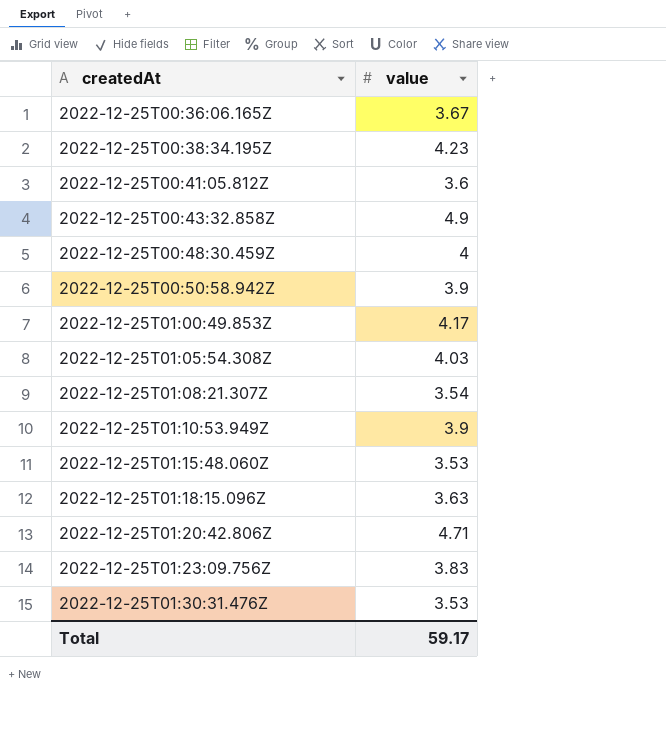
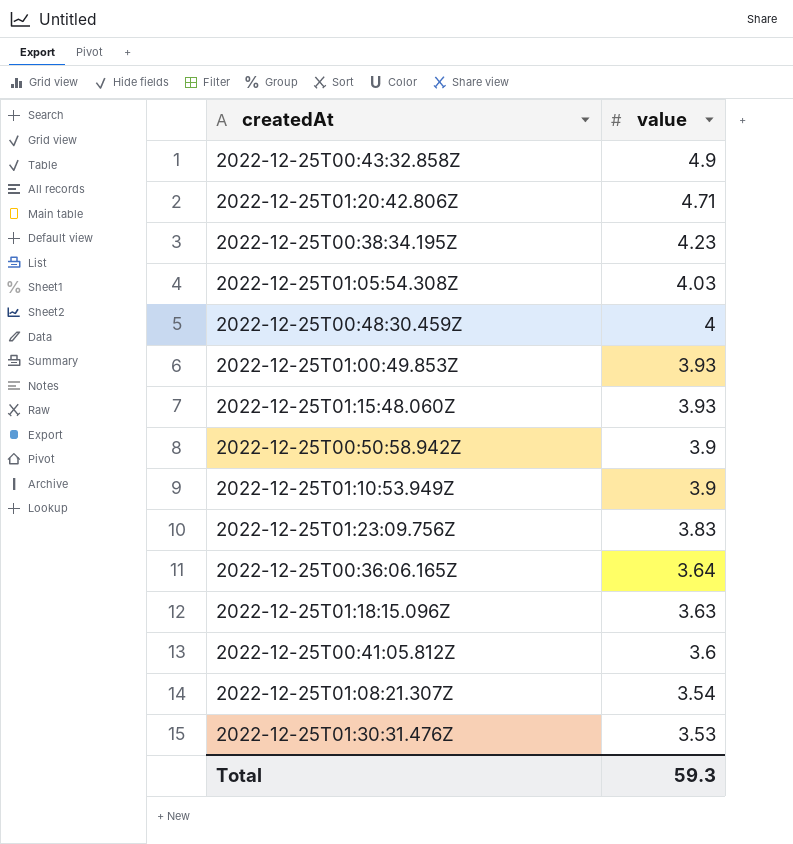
row order: createdAt ascending -> value descending
2022-12-25T01:00:49.853Z | value: 4.17 -> 3.93
2022-12-25T01:15:48.060Z | value: 3.53 -> 3.93
2022-12-25T00:36:06.165Z | value: 3.67 -> 3.64
Total | value: 59.17 -> 59.3

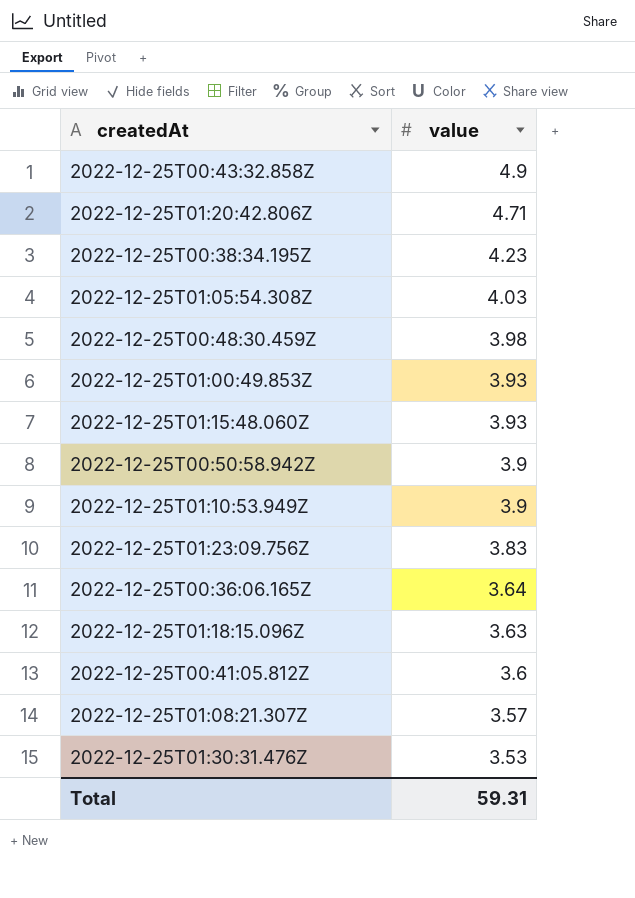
2022-12-25T00:48:30.459Z | value: 4 -> 3.98
2022-12-25T01:08:21.307Z | value: 3.54 -> 3.57
Total | value: 59.3 -> 59.31

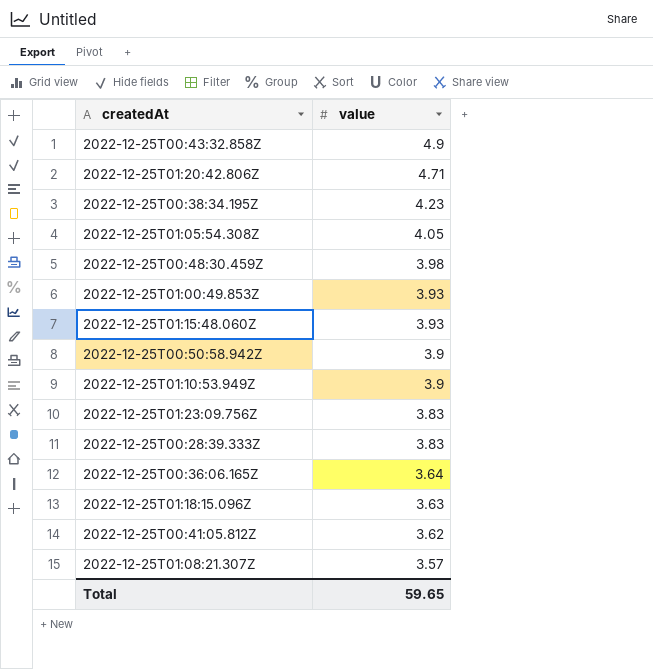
row 2022-12-25T01:30:31.476Z: 3.53 -> none
2022-12-25T01:05:54.308Z | value: 4.03 -> 4.05
row 2022-12-25T00:28:39.333Z: none -> 3.83
2022-12-25T00:41:05.812Z | value: 3.6 -> 3.62
Total | value: 59.31 -> 59.65

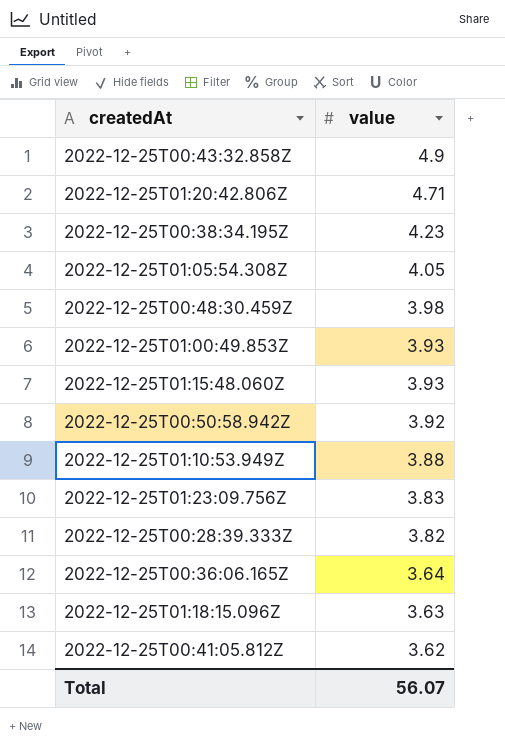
row 2022-12-25T01:08:21.307Z: 3.57 -> none
2022-12-25T00:50:58.942Z | value: 3.9 -> 3.92
2022-12-25T01:10:53.949Z | value: 3.9 -> 3.88
2022-12-25T00:28:39.333Z | value: 3.83 -> 3.82
Total | value: 59.65 -> 56.07

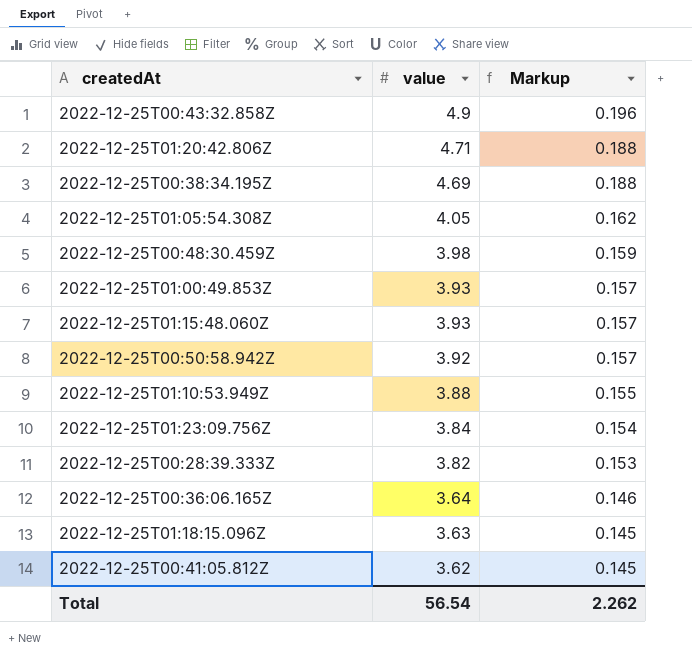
column Markup | formula: none -> [value] * 0.04
2022-12-25T00:38:34.195Z | value: 4.23 -> 4.69
2022-12-25T01:23:09.756Z | value: 3.83 -> 3.84
Total | value: 56.07 -> 56.54

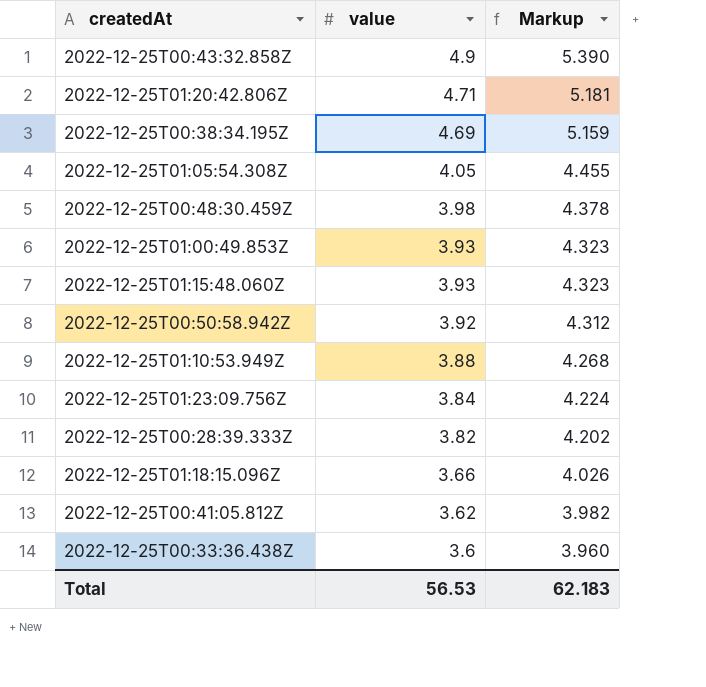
column Markup | formula: [value] * 0.04 -> [value] * 1.1
row 2022-12-25T00:36:06.165Z: 3.64 | 0.146 -> none
2022-12-25T01:18:15.096Z | value: 3.63 -> 3.66
row 2022-12-25T00:33:36.438Z: none -> 3.6 | 3.960
Total | value: 56.54 -> 56.53
Total | Markup: 2.262 -> 62.183

